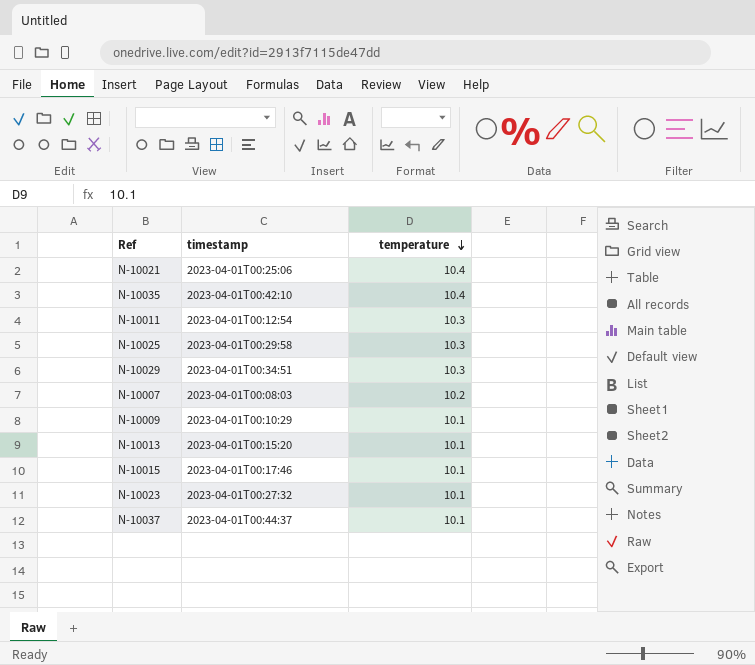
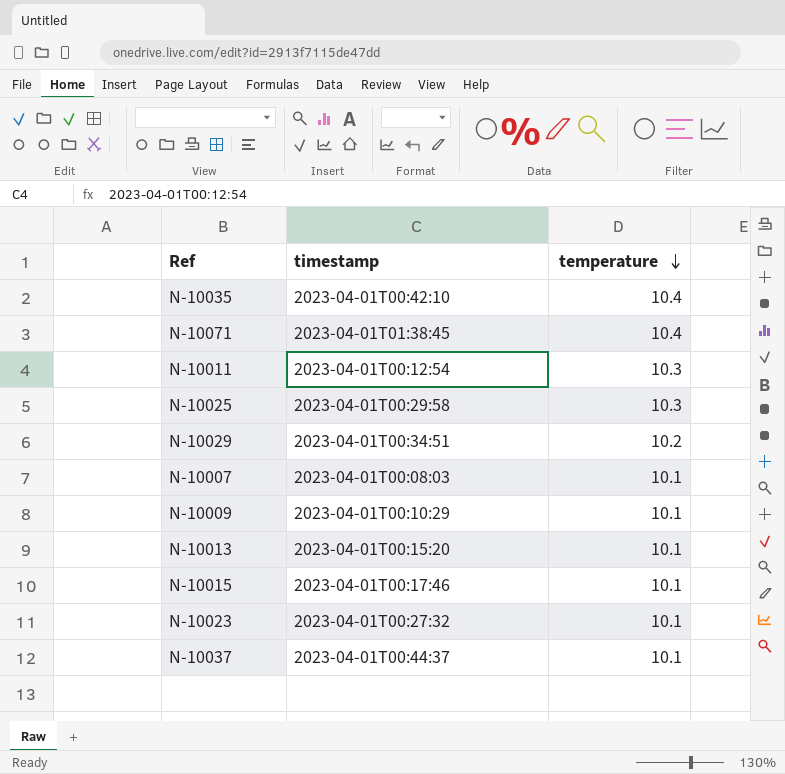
row N-10021: 2023-04-01T00:25:06 | 10.4 -> none
row N-10071: none -> 2023-04-01T01:38:45 | 10.4
N-10029 | temperature: 10.3 -> 10.2
N-10007 | temperature: 10.2 -> 10.1

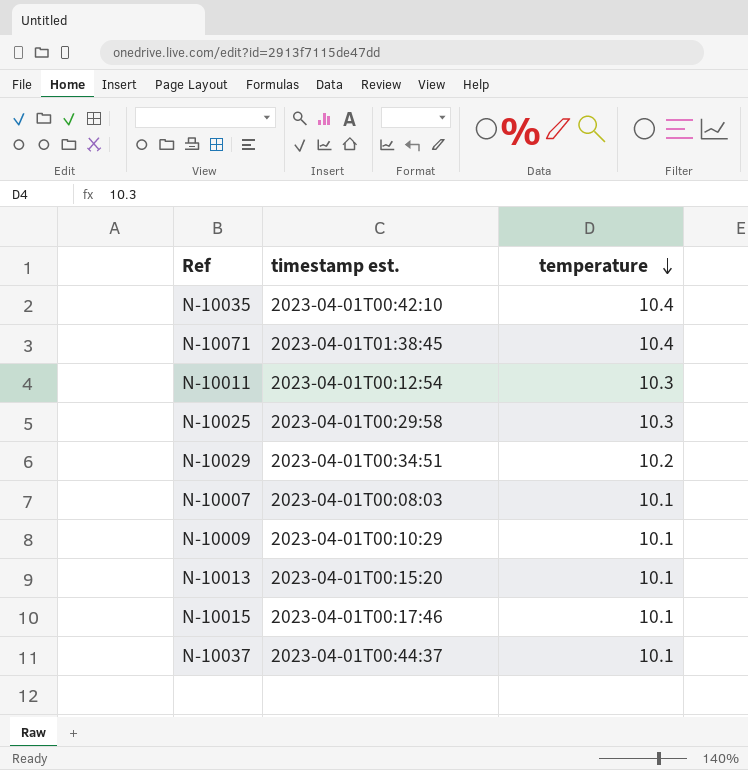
column name: timestamp -> timestamp est.
row N-10023: 2023-04-01T00:27:32 | 10.1 -> none

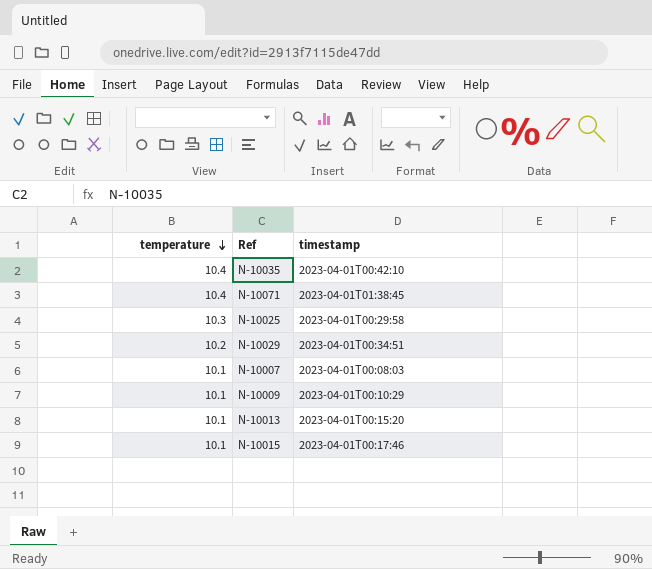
column temperature | position: 3 -> 1
column name: timestamp est. -> timestamp
row N-10011: 2023-04-01T00:12:54 | 10.3 -> none
row N-10037: 2023-04-01T00:44:37 | 10.1 -> none

